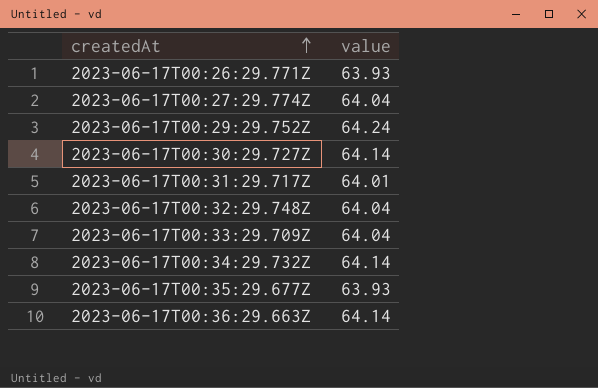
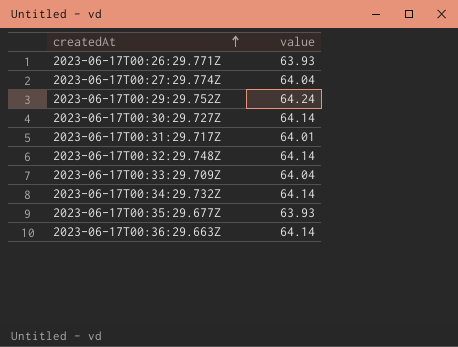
2023-06-17T00:32:29.748Z | value: 64.04 -> 64.14

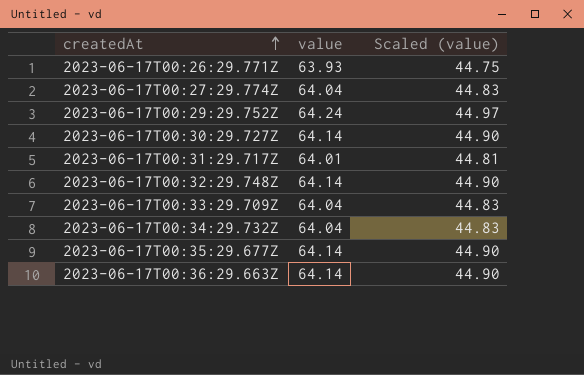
column Scaled (value) | formula: none -> [value] * 0.7
2023-06-17T00:34:29.732Z | value: 64.14 -> 64.04
2023-06-17T00:35:29.677Z | value: 63.93 -> 64.14

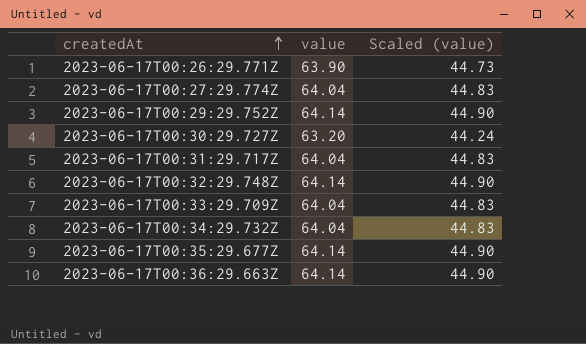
2023-06-17T00:26:29.771Z | value: 63.93 -> 63.90
2023-06-17T00:26:29.771Z | Scaled (value): 44.75 -> 44.73
2023-06-17T00:29:29.752Z | value: 64.24 -> 64.14
2023-06-17T00:29:29.752Z | Scaled (value): 44.97 -> 44.90
2023-06-17T00:30:29.727Z | value: 64.14 -> 63.20
2023-06-17T00:30:29.727Z | Scaled (value): 44.90 -> 44.24
2023-06-17T00:31:29.717Z | value: 64.01 -> 64.04
2023-06-17T00:31:29.717Z | Scaled (value): 44.81 -> 44.83

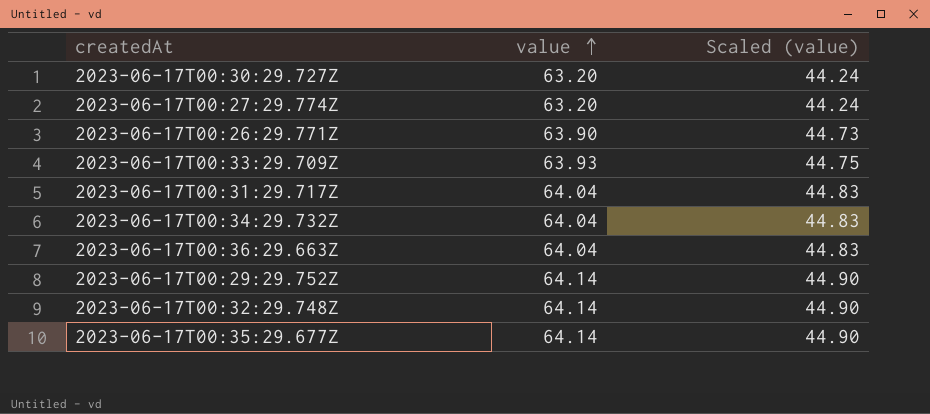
row order: createdAt ascending -> value ascending
2023-06-17T00:27:29.774Z | value: 64.04 -> 63.20
2023-06-17T00:27:29.774Z | Scaled (value): 44.83 -> 44.24
2023-06-17T00:33:29.709Z | value: 64.04 -> 63.93
2023-06-17T00:33:29.709Z | Scaled (value): 44.83 -> 44.75
2023-06-17T00:36:29.663Z | value: 64.14 -> 64.04
2023-06-17T00:36:29.663Z | Scaled (value): 44.90 -> 44.83

